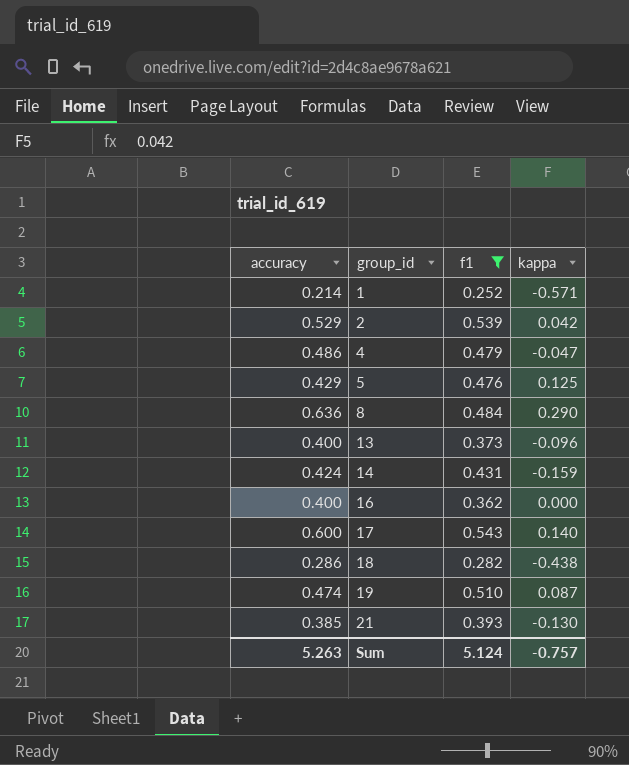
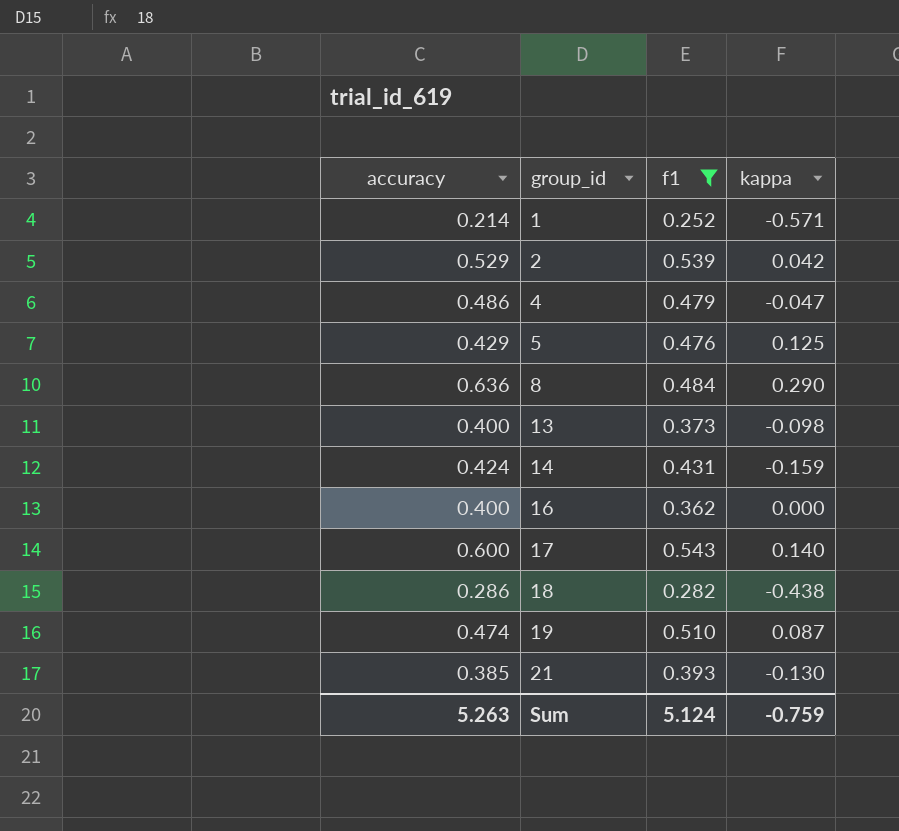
13 | kappa: -0.096 -> -0.098
Sum | kappa: -0.757 -> -0.759

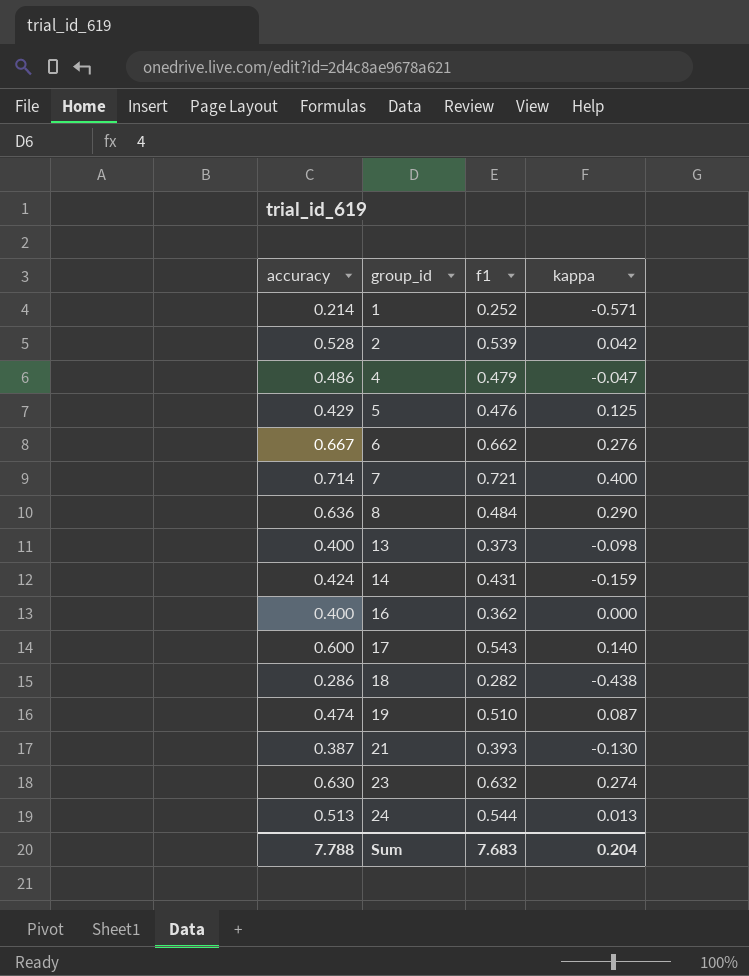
filter: f1 <= 0.543 -> none
2 | accuracy: 0.529 -> 0.528
21 | accuracy: 0.385 -> 0.387
Sum | accuracy: 5.263 -> 7.788
Sum | f1: 5.124 -> 7.683
Sum | kappa: -0.759 -> 0.204

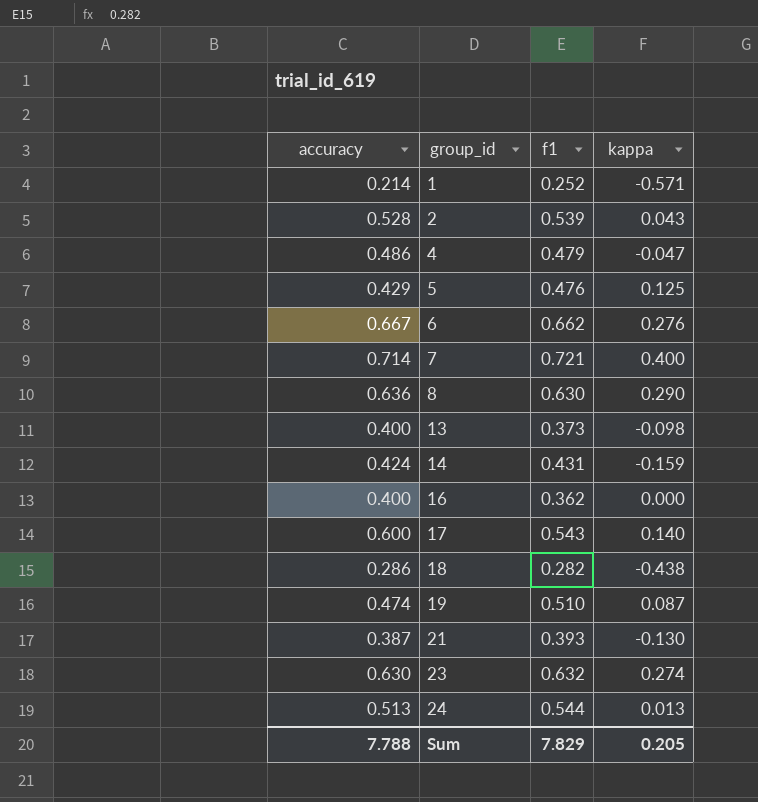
2 | kappa: 0.042 -> 0.043
8 | f1: 0.484 -> 0.630
Sum | f1: 7.683 -> 7.829
Sum | kappa: 0.204 -> 0.205

